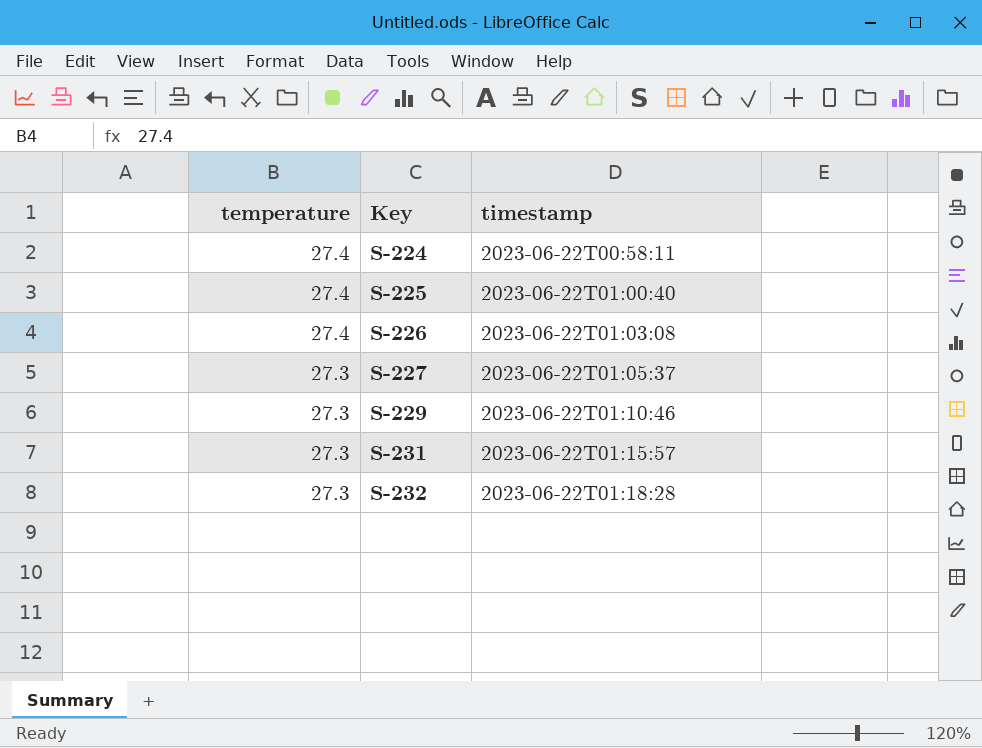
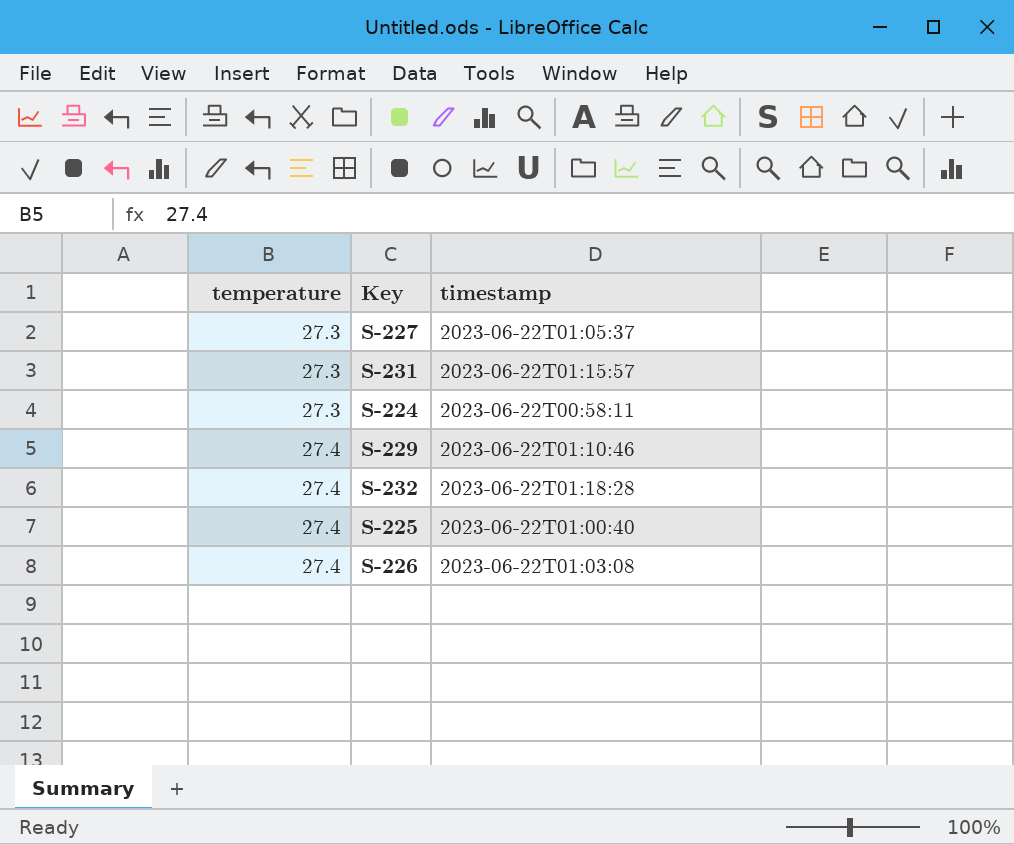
row order: temperature descending -> temperature ascending
S-224 | temperature: 27.4 -> 27.3
S-229 | temperature: 27.3 -> 27.4
S-232 | temperature: 27.3 -> 27.4

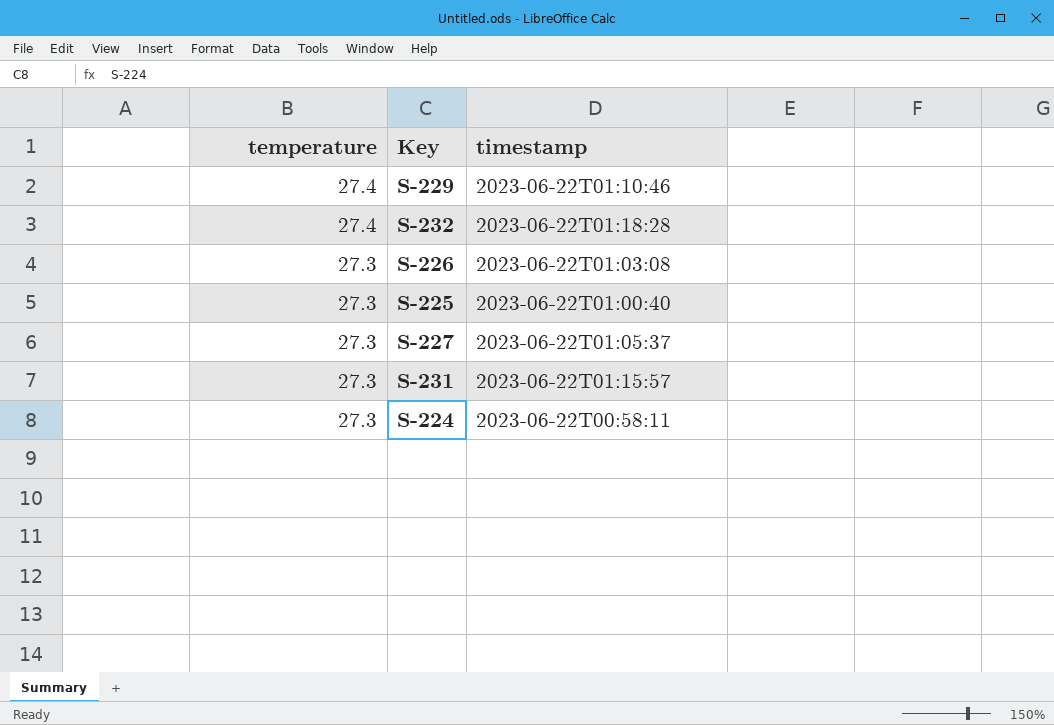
row order: temperature ascending -> temperature descending
S-226 | temperature: 27.4 -> 27.3
S-225 | temperature: 27.4 -> 27.3

